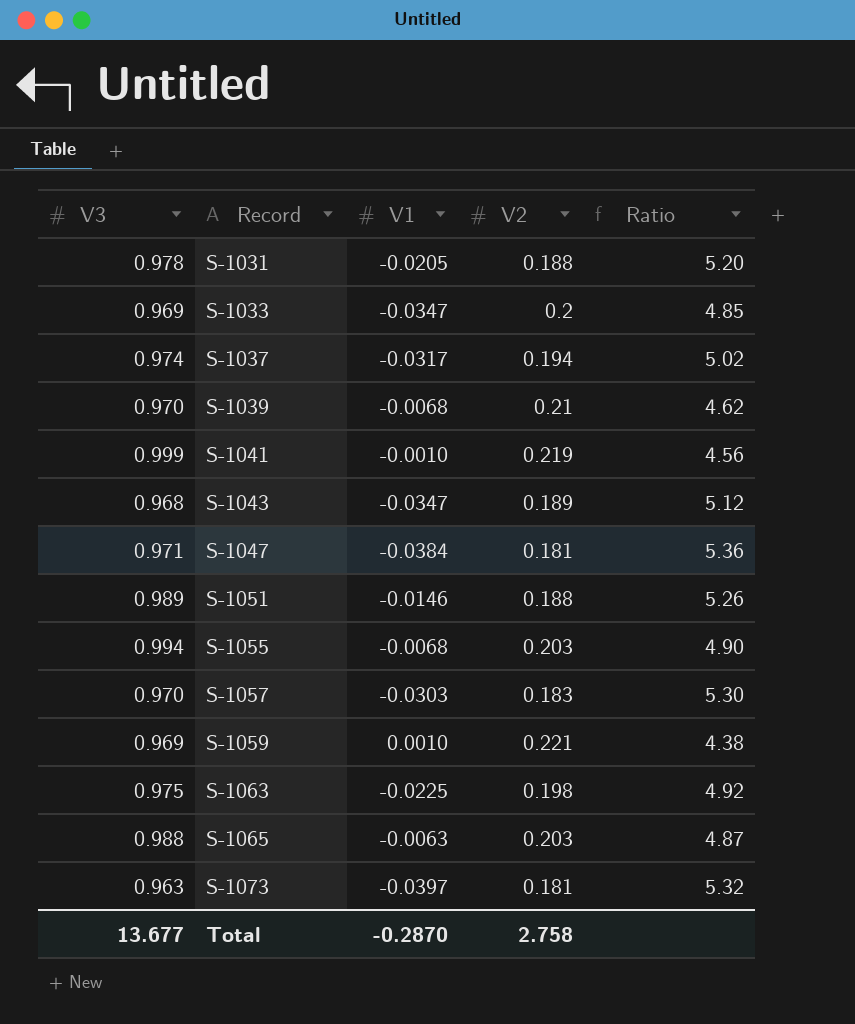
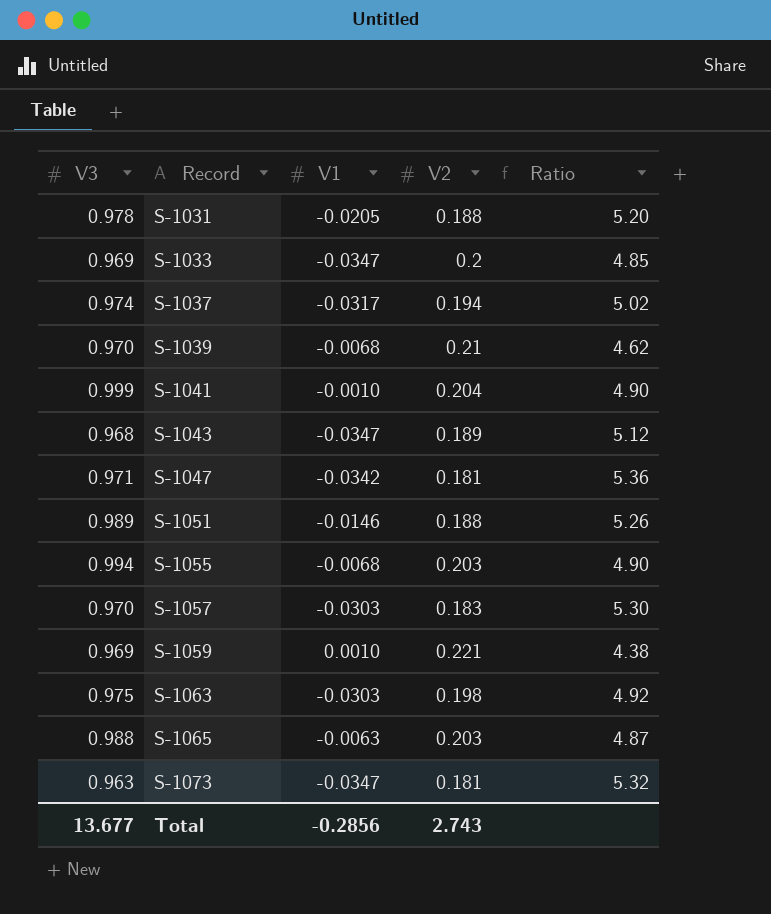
S-1041 | V2: 0.219 -> 0.204
S-1041 | Ratio: 4.56 -> 4.90
S-1047 | V1: -0.0384 -> -0.0342
S-1063 | V1: -0.0225 -> -0.0303
S-1073 | V1: -0.0397 -> -0.0347
Total | V1: -0.2870 -> -0.2856
Total | V2: 2.758 -> 2.743

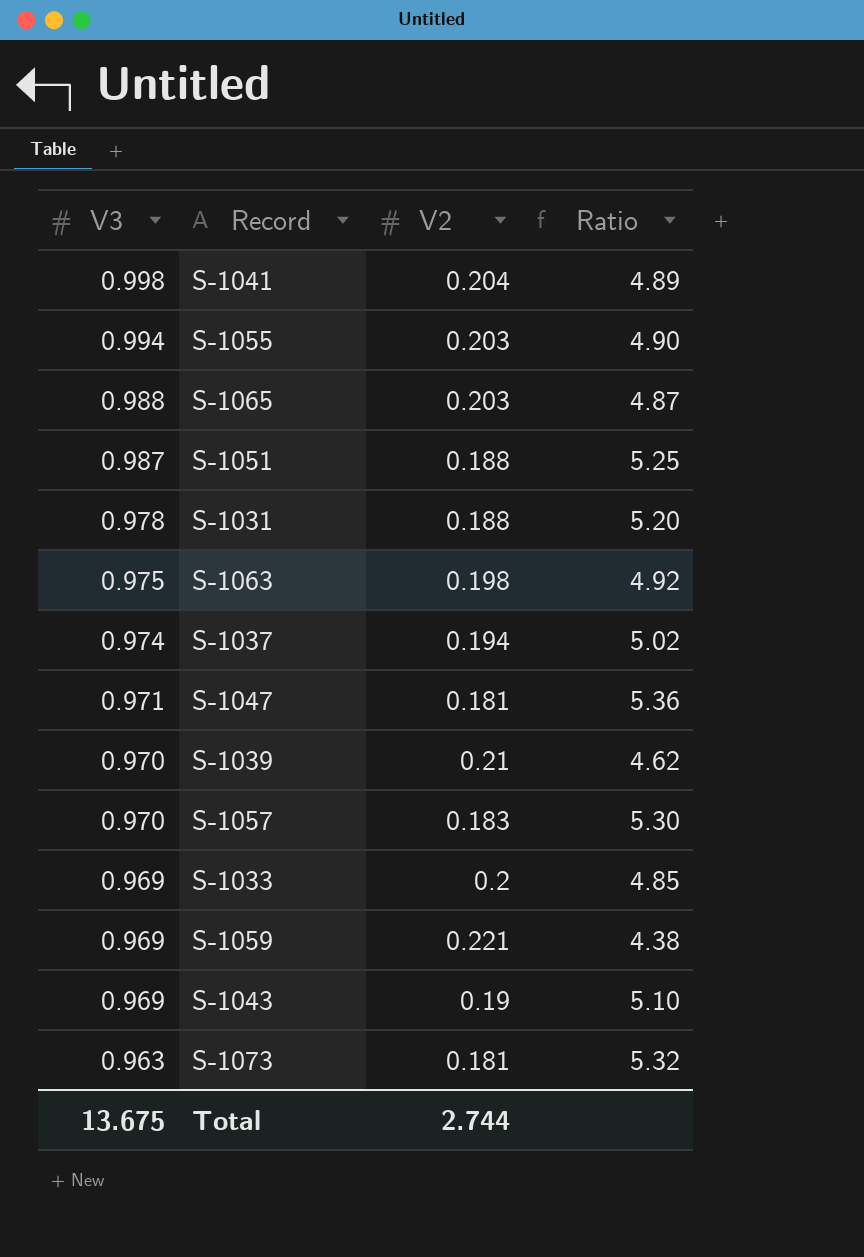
row order: Record ascending -> V3 descending
column V1 | position: 3 -> none
S-1041 | V3: 0.999 -> 0.998
S-1041 | Ratio: 4.90 -> 4.89
S-1051 | V3: 0.989 -> 0.987
S-1051 | Ratio: 5.26 -> 5.25
S-1043 | V3: 0.968 -> 0.969
S-1043 | V2: 0.189 -> 0.19
S-1043 | Ratio: 5.12 -> 5.10
Total | V3: 13.677 -> 13.675
Total | V2: 2.743 -> 2.744

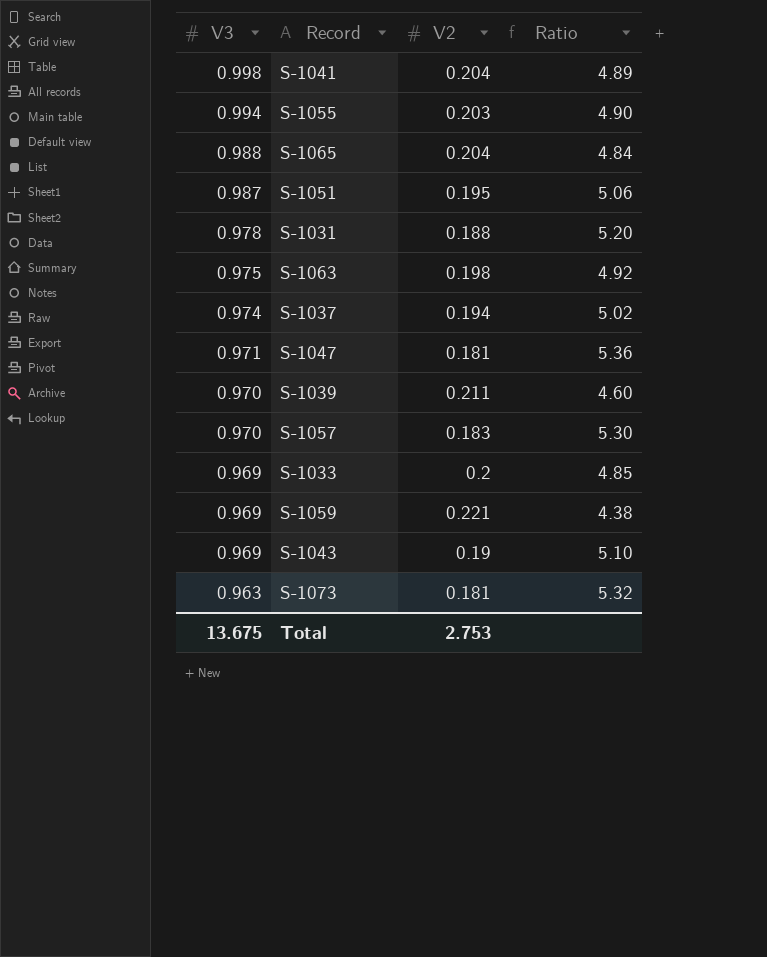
S-1065 | V2: 0.203 -> 0.204
S-1065 | Ratio: 4.87 -> 4.84
S-1051 | V2: 0.188 -> 0.195
S-1051 | Ratio: 5.25 -> 5.06
S-1039 | V2: 0.21 -> 0.211
S-1039 | Ratio: 4.62 -> 4.60
Total | V2: 2.744 -> 2.753

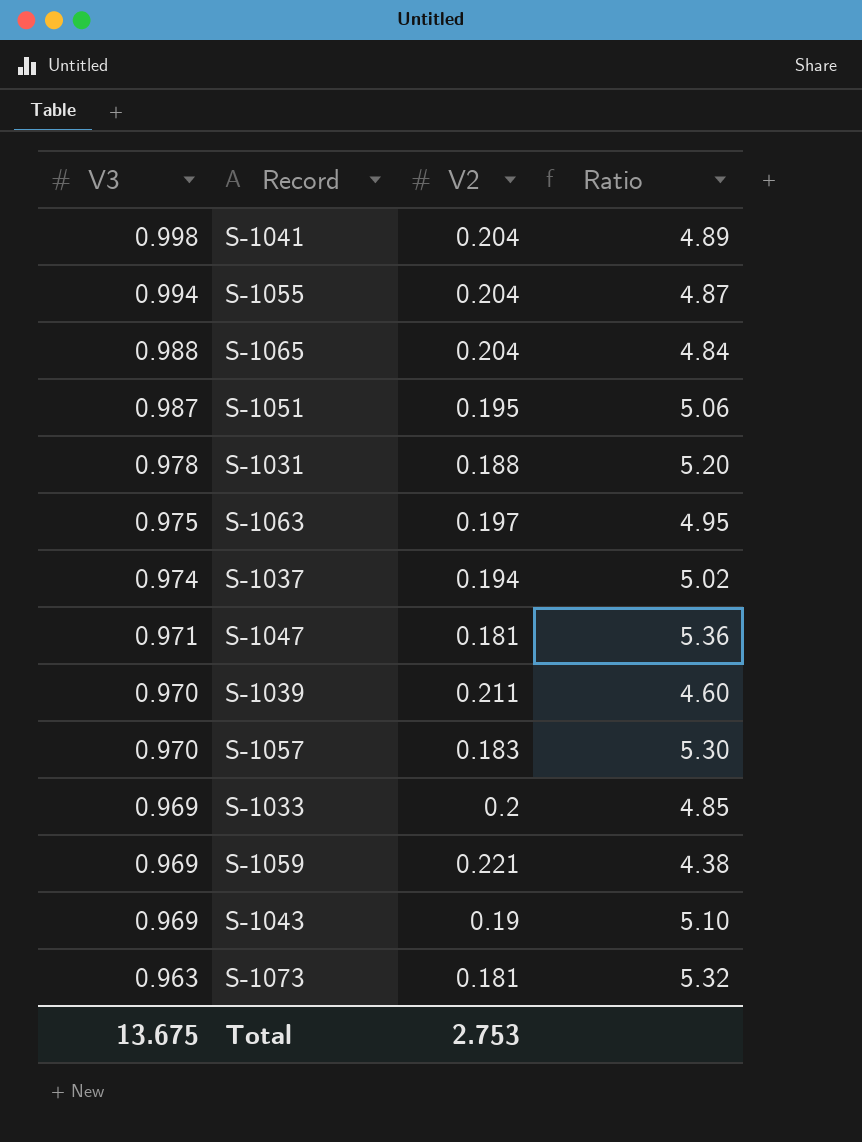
S-1055 | V2: 0.203 -> 0.204
S-1055 | Ratio: 4.90 -> 4.87
S-1063 | V2: 0.198 -> 0.197
S-1063 | Ratio: 4.92 -> 4.95

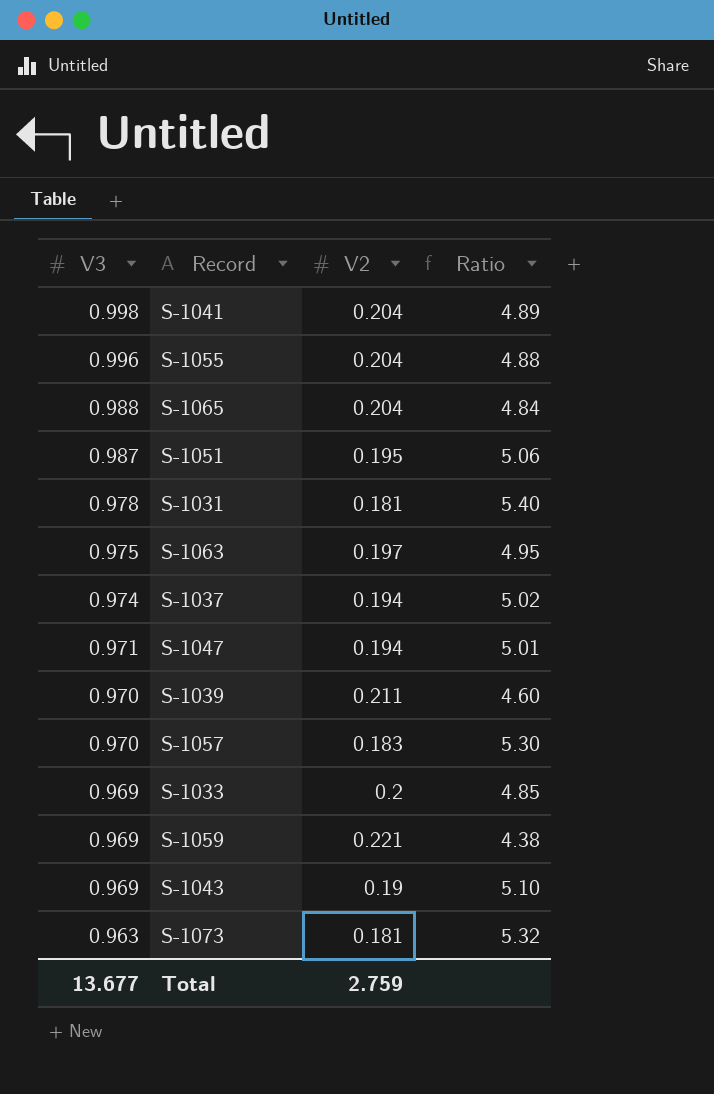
S-1055 | V3: 0.994 -> 0.996
S-1055 | Ratio: 4.87 -> 4.88
S-1031 | V2: 0.188 -> 0.181
S-1031 | Ratio: 5.20 -> 5.40
S-1047 | V2: 0.181 -> 0.194
S-1047 | Ratio: 5.36 -> 5.01
Total | V3: 13.675 -> 13.677
Total | V2: 2.753 -> 2.759

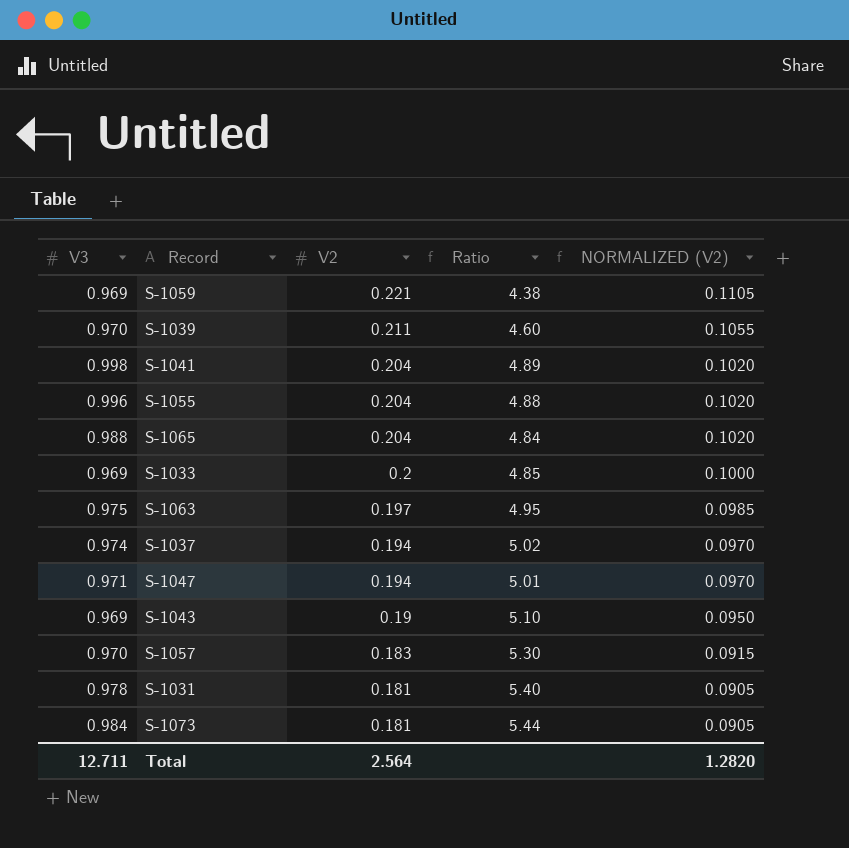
row order: V3 descending -> V2 descending
column NORMALIZED (V2) | formula: none -> [V2] * 0.5
row S-1051: 0.987 | 0.195 | 5.06 -> none
S-1073 | V3: 0.963 -> 0.984
S-1073 | Ratio: 5.32 -> 5.44
Total | V3: 13.677 -> 12.711
Total | V2: 2.759 -> 2.564

